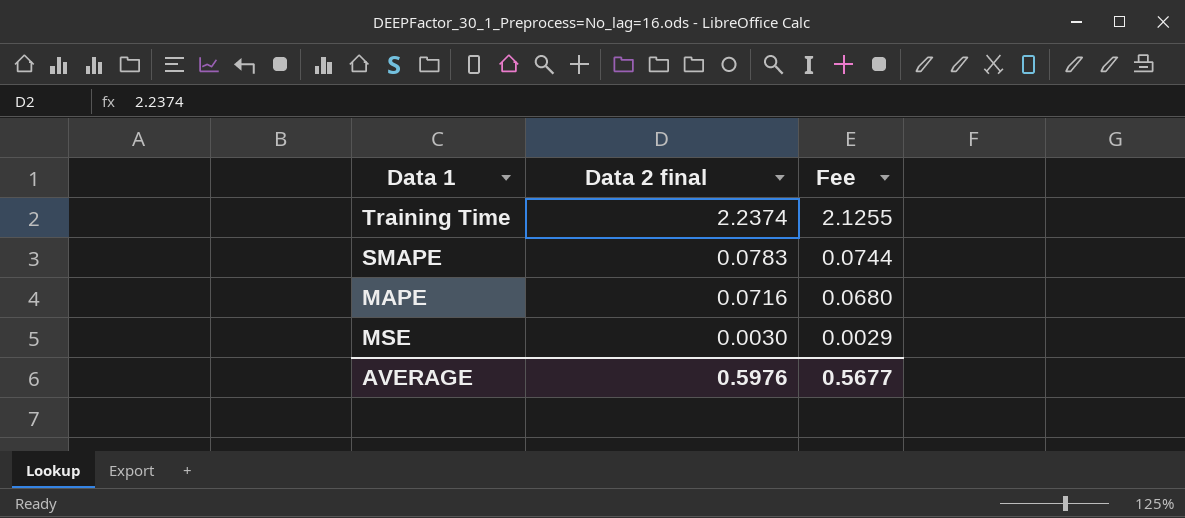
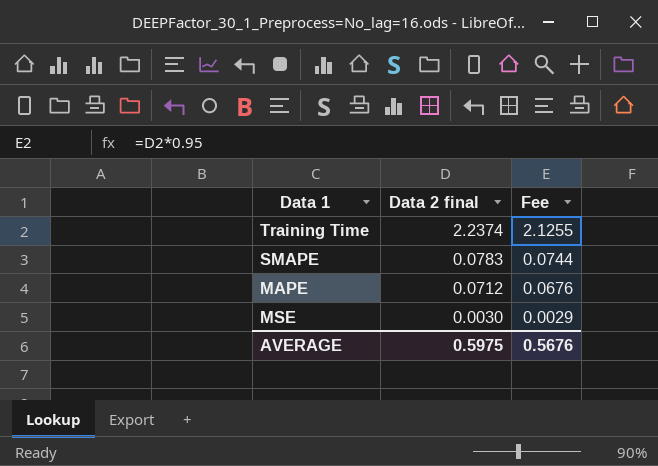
MAPE | Data 2 final: 0.0716 -> 0.0712
MAPE | Fee: 0.0680 -> 0.0676
AVERAGE | Data 2 final: 0.5976 -> 0.5975
AVERAGE | Fee: 0.5677 -> 0.5676

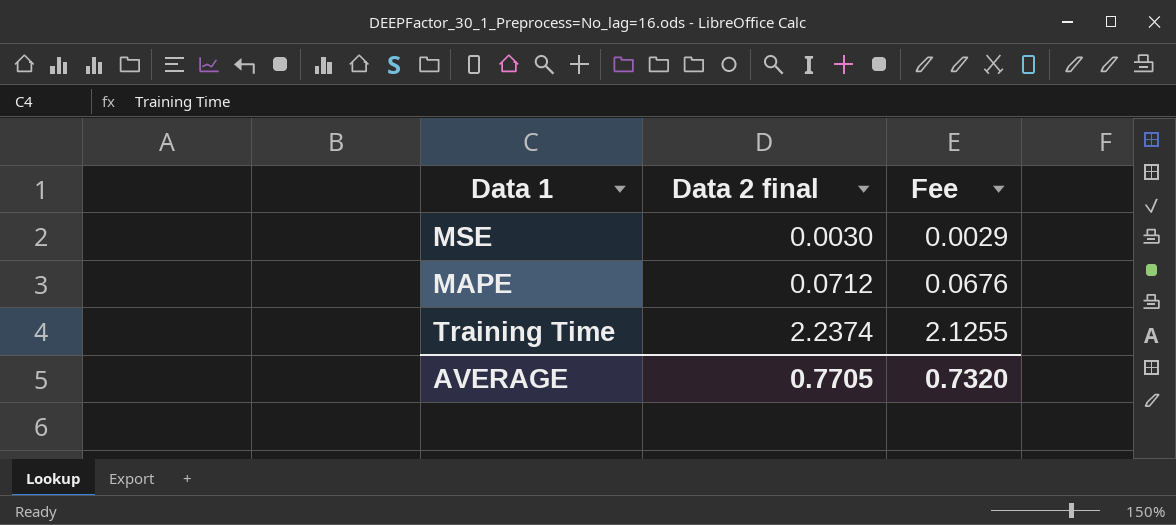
row order: Data 2 final descending -> Data 2 final ascending
row SMAPE: 0.0783 | 0.0744 -> none
AVERAGE | Data 2 final: 0.5975 -> 0.7705
AVERAGE | Fee: 0.5676 -> 0.7320

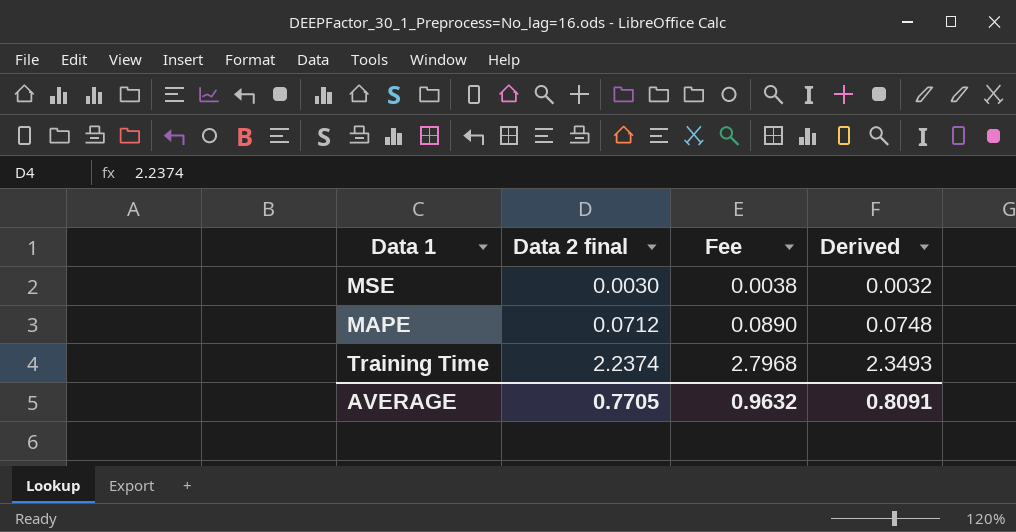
column Fee | formula: [Data 2 final] * 0.95 -> [Data 2 final] * 1.25
column Derived | formula: none -> [Data 2 final] * 1.05
AVERAGE | Fee: 0.7320 -> 0.9632

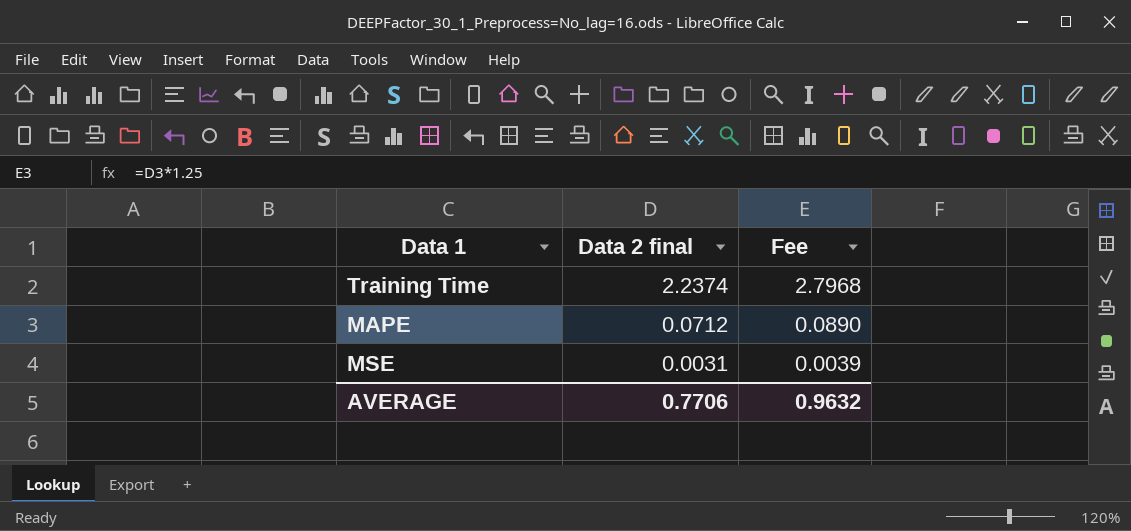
row order: Data 2 final ascending -> Data 2 final descending
column Derived | formula: [Data 2 final] * 1.05 -> none
MSE | Data 2 final: 0.0030 -> 0.0031
MSE | Fee: 0.0038 -> 0.0039
AVERAGE | Data 2 final: 0.7705 -> 0.7706

